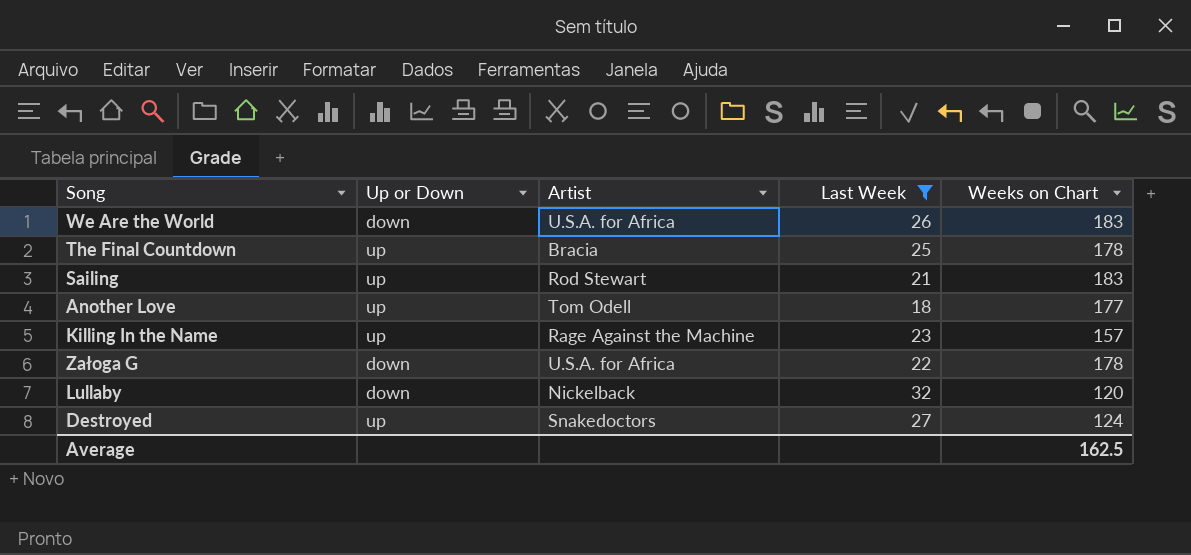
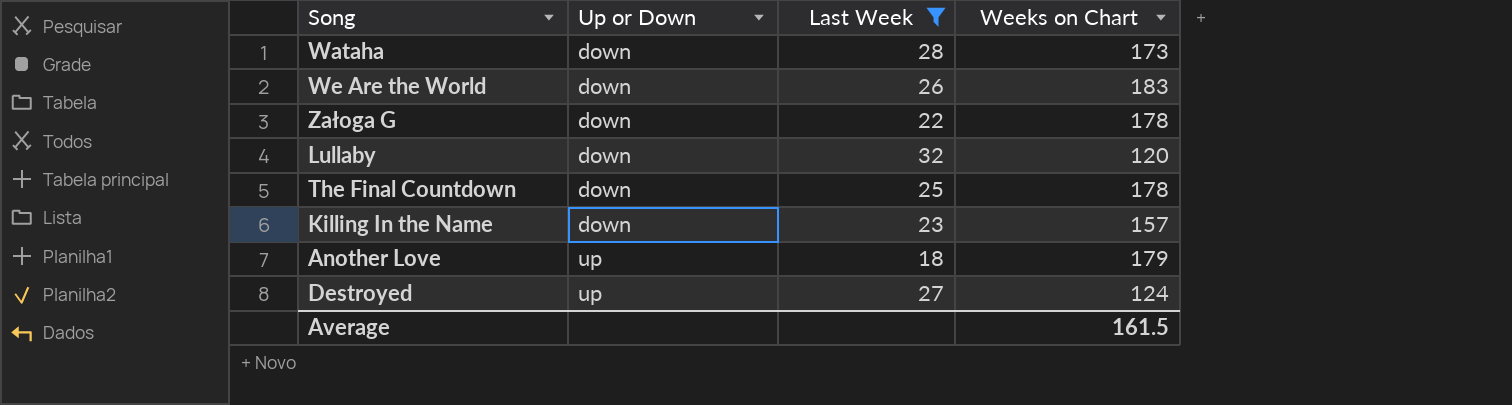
row order: none -> Up or Down ascending
column Artist | position: 3 -> none
row Sailing: up | Rod Stewart | 21 | 183 -> none
row Wataha: none -> down | 28 | 173
The Final Countdown | Up or Down: up -> down
Killing In the Name | Up or Down: up -> down
Another Love | Weeks on Chart: 177 -> 179
Average | Weeks on Chart: 162.5 -> 161.5

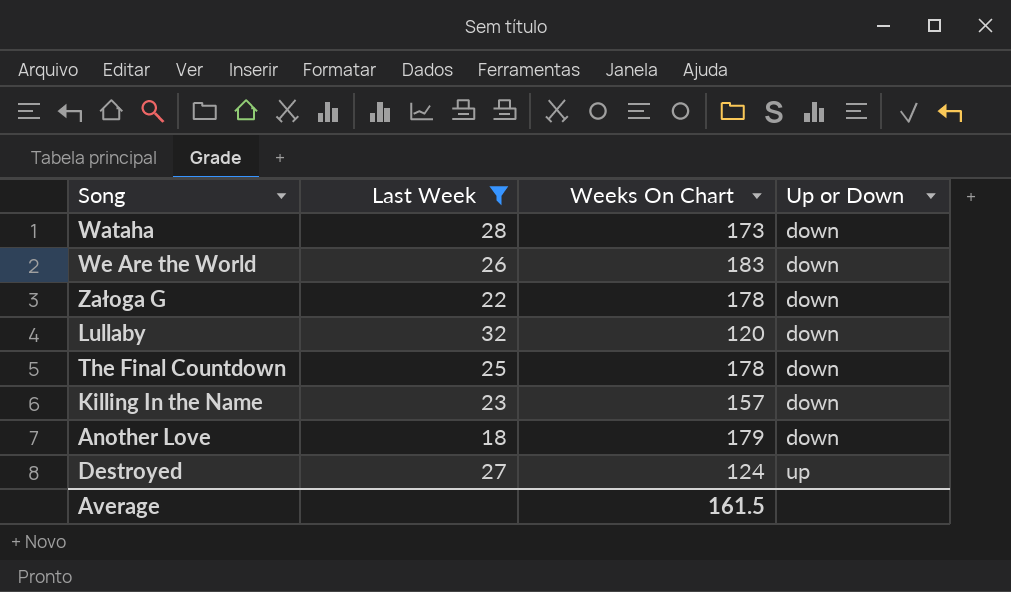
column name: Weeks on Chart -> Weeks On Chart
column Up or Down | position: 2 -> 4
Another Love | Up or Down: up -> down

